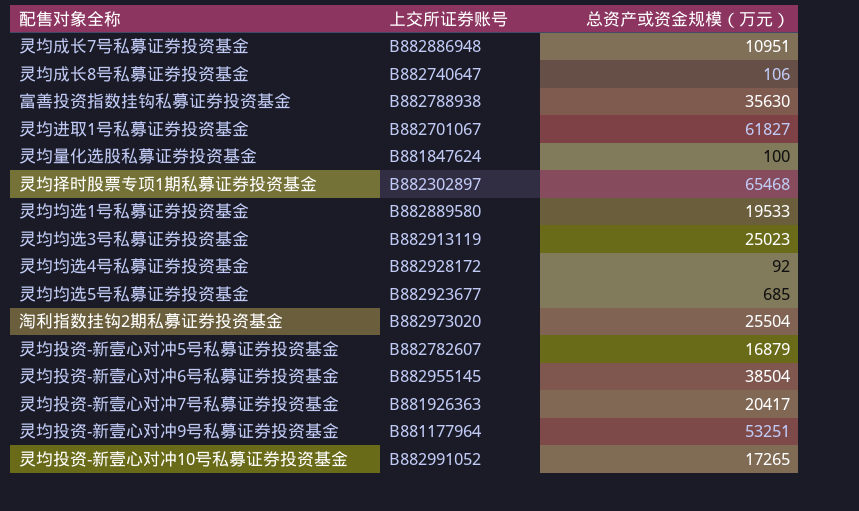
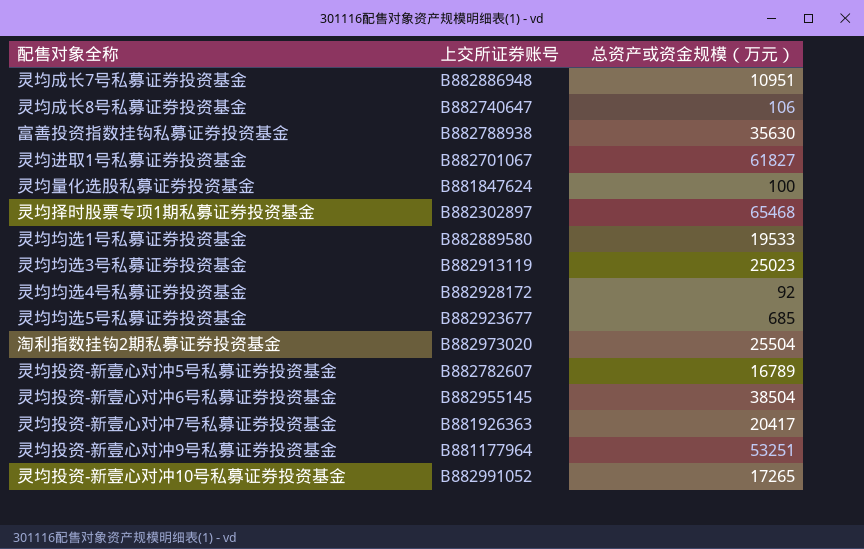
灵均投资-新壹心对冲5号私募证券投资基金 | 总资产或资金规模（万元）: 16879 -> 16789

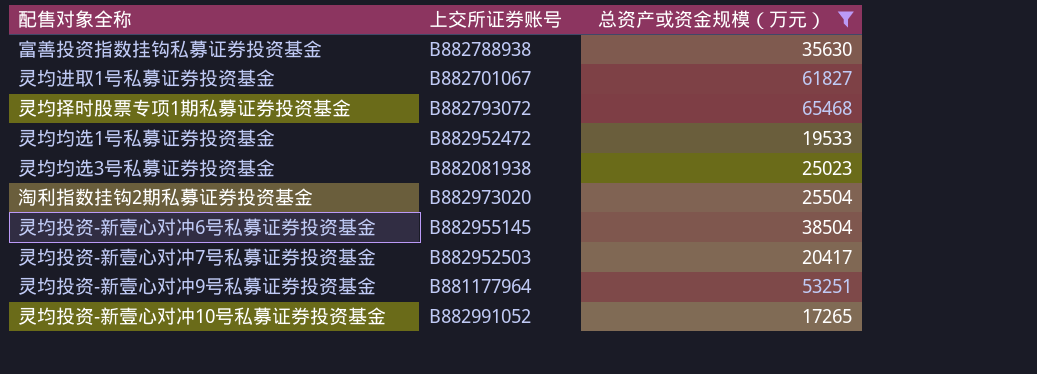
filter: none -> 总资产或资金规模（万元） >= 17265
灵均择时股票专项1期私募证券投资基金 | 上交所证券账号: B882302897 -> B882793072
灵均均选1号私募证券投资基金 | 上交所证券账号: B882889580 -> B882952472
灵均均选3号私募证券投资基金 | 上交所证券账号: B882913119 -> B882081938
灵均投资-新壹心对冲7号私募证券投资基金 | 上交所证券账号: B881926363 -> B882952503

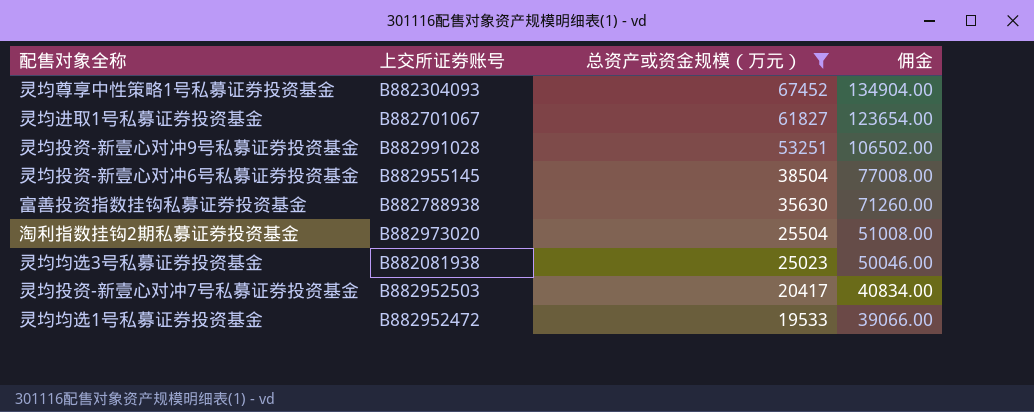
row order: none -> 总资产或资金规模（万元） descending
column 佣金 | formula: none -> [总资产或资金规模（万元）] * 2
row 灵均择时股票专项1期私募证券投资基金: B882793072 | 65468 -> none
row 灵均投资-新壹心对冲10号私募证券投资基金: B882991052 | 17265 -> none
row 灵均尊享中性策略1号私募证券投资基金: none -> B882304093 | 67452 | 134904.00
灵均投资-新壹心对冲9号私募证券投资基金 | 上交所证券账号: B881177964 -> B882991028

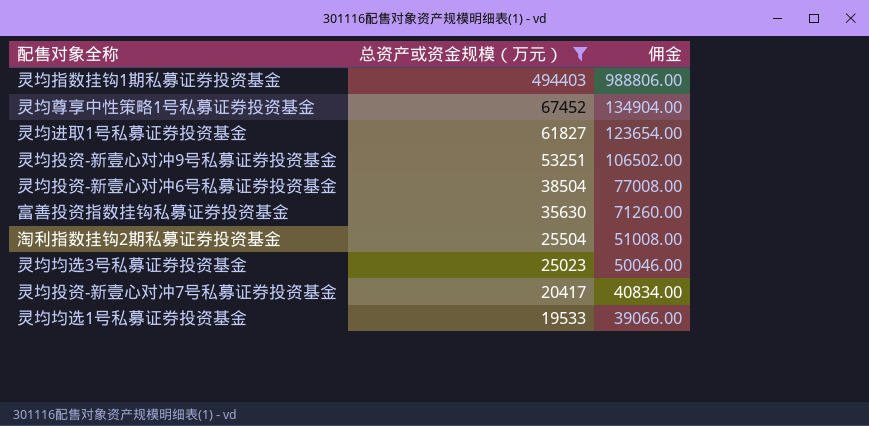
column 上交所证券账号 | position: 2 -> none
row 灵均指数挂钩1期私募证券投资基金: none -> 494403 | 988806.00

